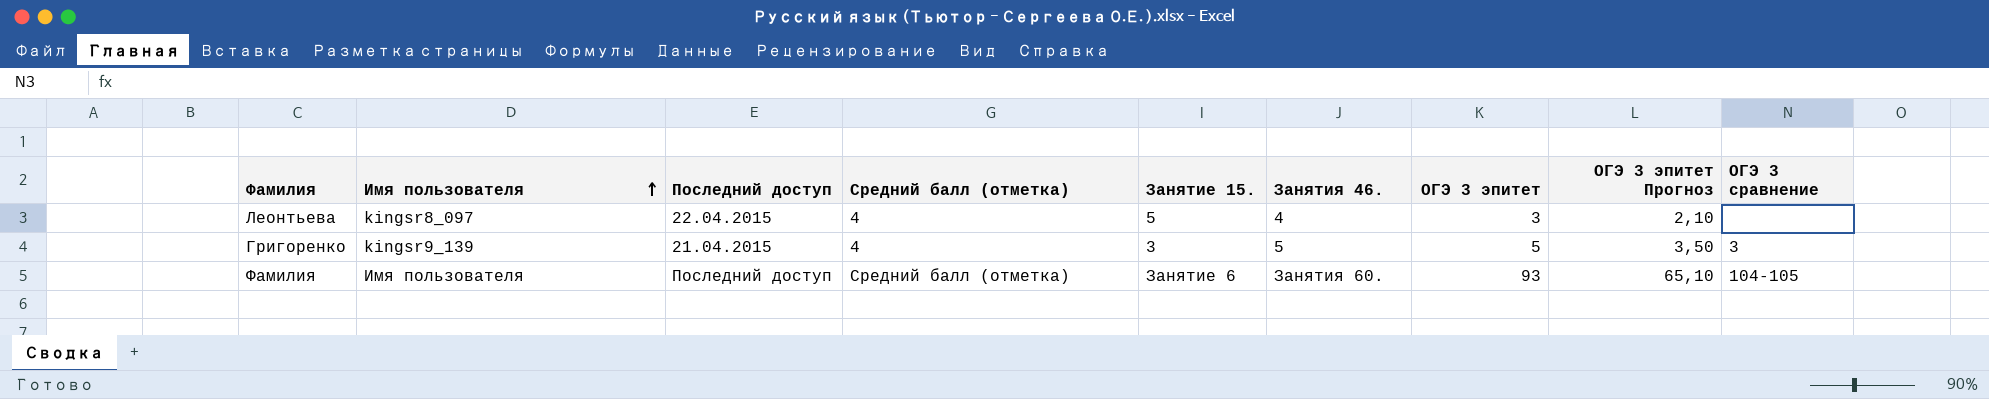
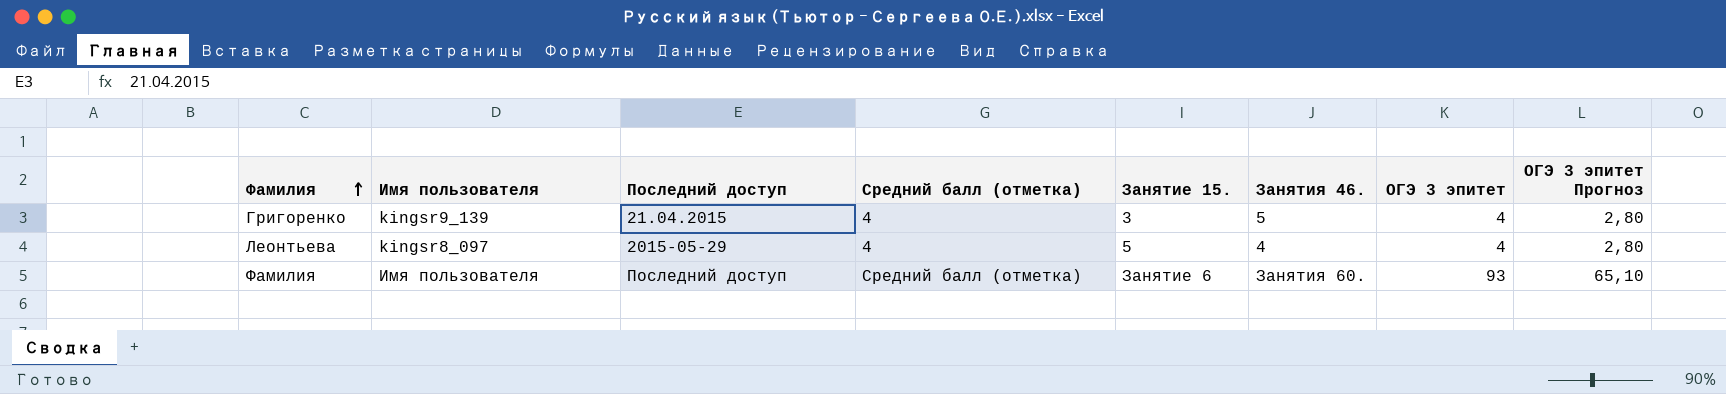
row order: Имя пользователя ascending -> Фамилия ascending
column ОГЭ 3 сравнение | position: 9 -> none
Григоренко | ОГЭ 3 эпитет: 5 -> 4
Григоренко | ОГЭ 3 эпитет Прогноз: 3,50 -> 2,80
Леонтьева | Последний доступ: 22.04.2015 -> 2015-05-29
Леонтьева | ОГЭ 3 эпитет: 3 -> 4
Леонтьева | ОГЭ 3 эпитет Прогноз: 2,10 -> 2,80

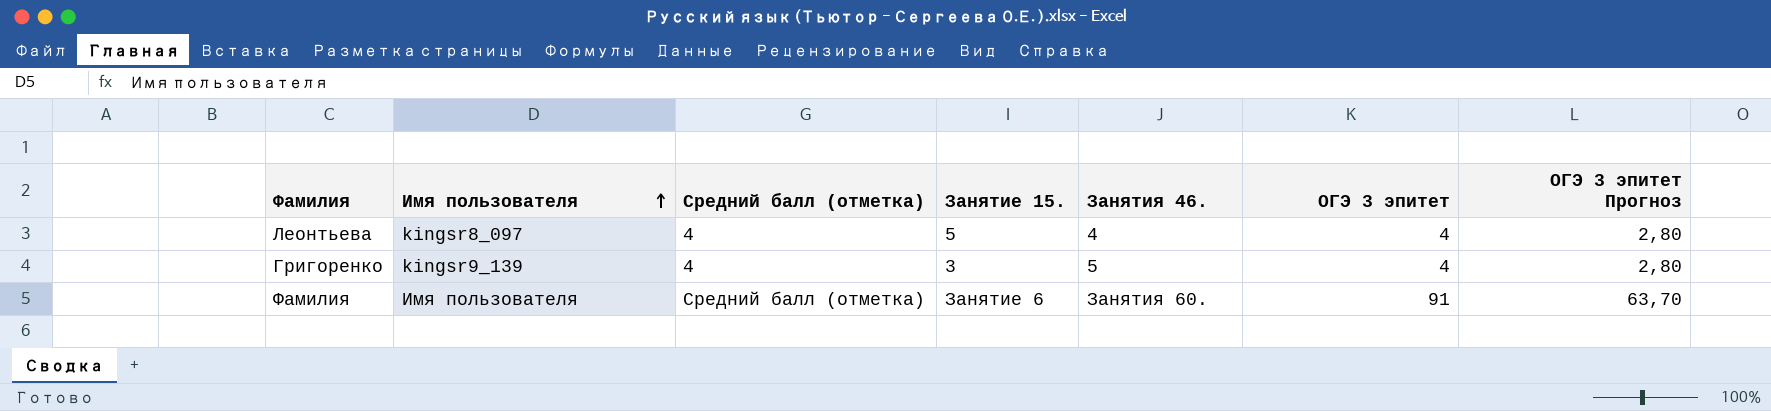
row order: Фамилия ascending -> Имя пользователя ascending
column Последний доступ | position: 3 -> none
Фамилия | ОГЭ 3 эпитет: 93 -> 91
Фамилия | ОГЭ 3 эпитет Прогноз: 65,10 -> 63,70

